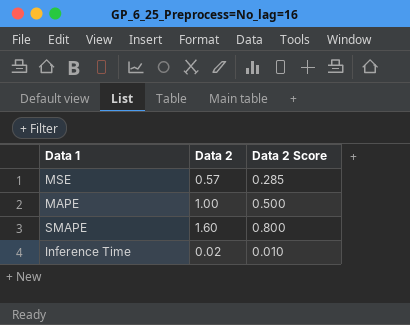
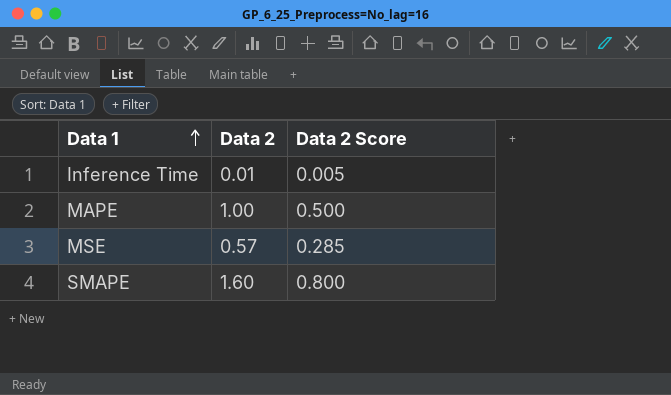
row order: none -> Data 1 ascending
Inference Time | Data 2: 0.02 -> 0.01
Inference Time | Data 2 Score: 0.010 -> 0.005

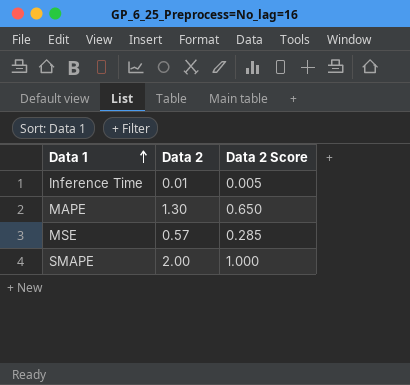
MAPE | Data 2: 1.00 -> 1.30
MAPE | Data 2 Score: 0.500 -> 0.650
SMAPE | Data 2: 1.60 -> 2.00
SMAPE | Data 2 Score: 0.800 -> 1.000

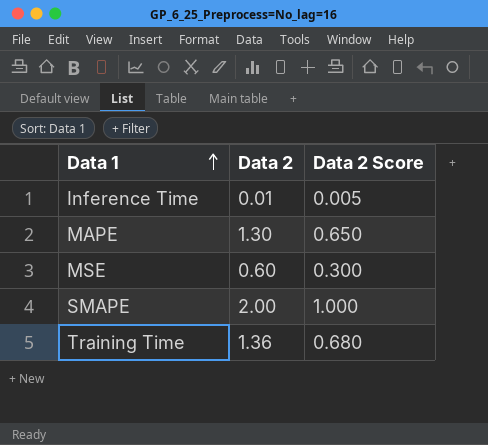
MSE | Data 2: 0.57 -> 0.60
MSE | Data 2 Score: 0.285 -> 0.300
row Training Time: none -> 1.36 | 0.680

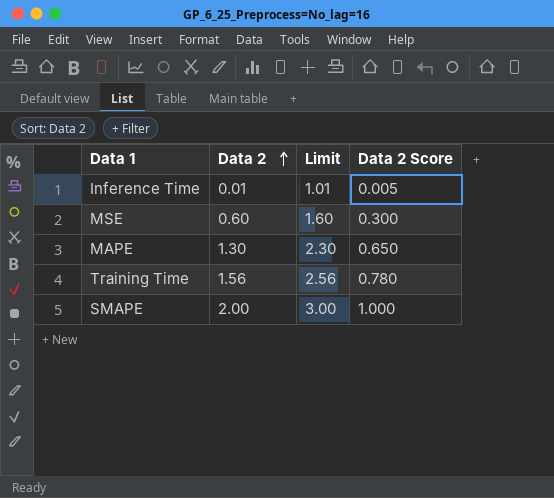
row order: Data 1 ascending -> Data 2 ascending
column Limit | formula: none -> [Data 2] + 1
Training Time | Data 2: 1.36 -> 1.56
Training Time | Data 2 Score: 0.680 -> 0.780

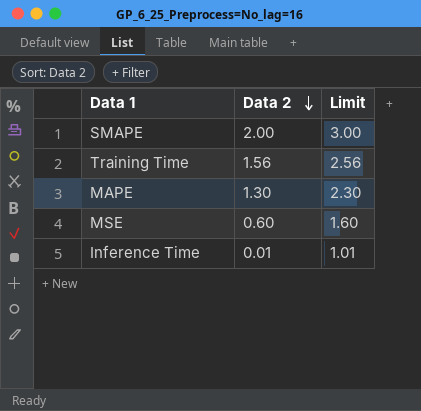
row order: Data 2 ascending -> Data 2 descending
column Data 2 Score | formula: [Data 2] * 0.5 -> none

